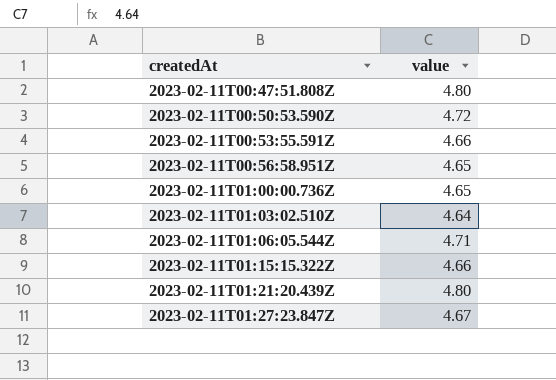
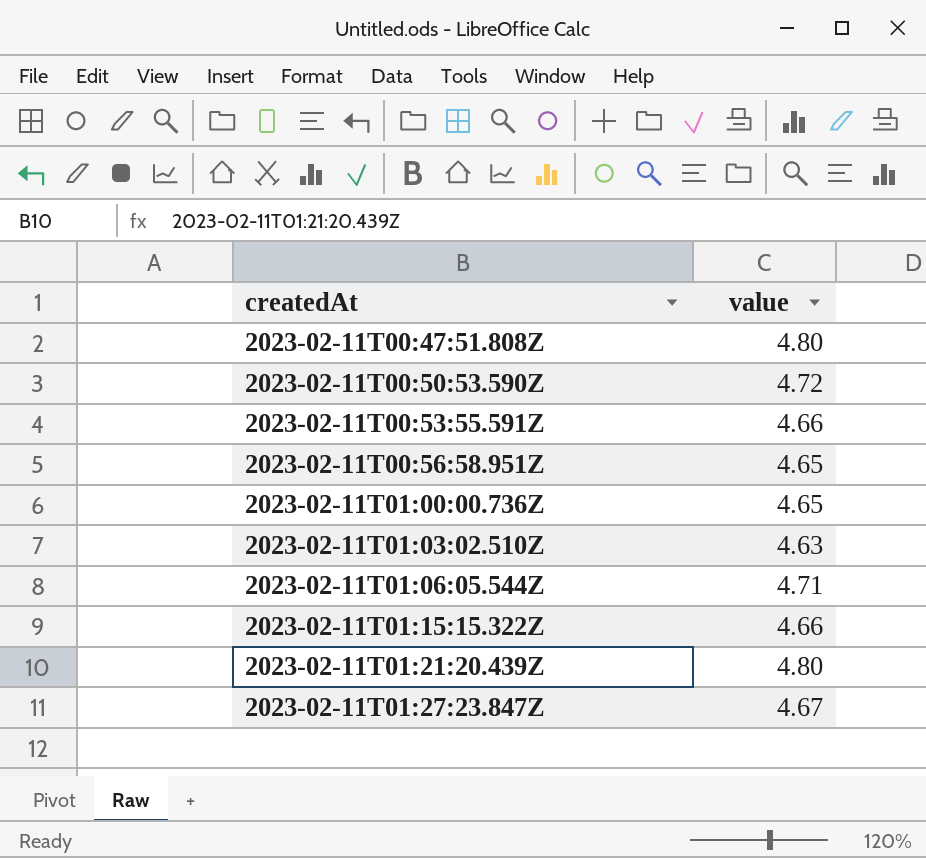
2023-02-11T01:03:02.510Z | value: 4.64 -> 4.63

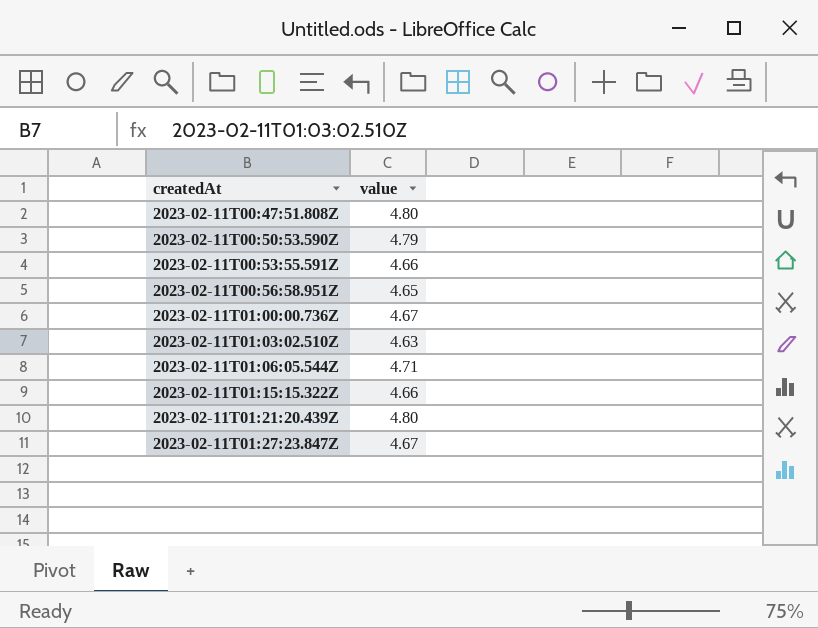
2023-02-11T00:50:53.590Z | value: 4.72 -> 4.79
2023-02-11T01:00:00.736Z | value: 4.65 -> 4.67

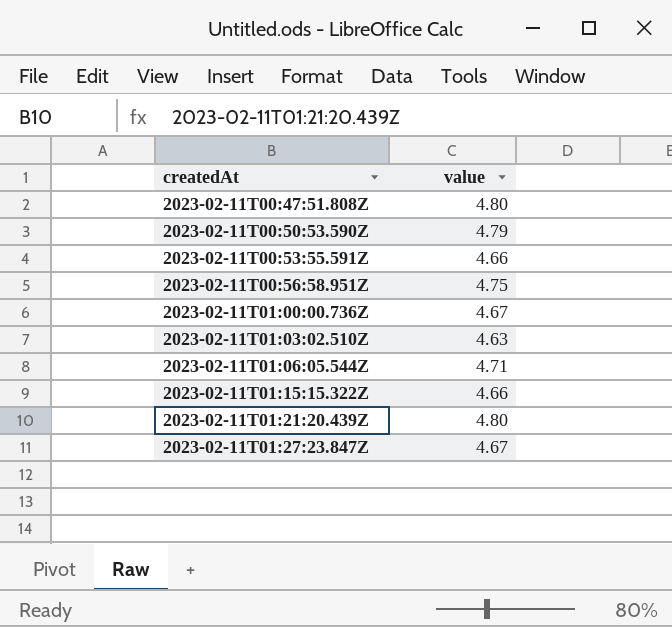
2023-02-11T00:56:58.951Z | value: 4.65 -> 4.75

